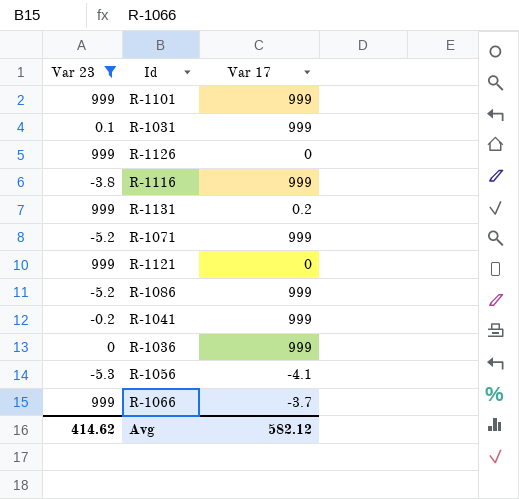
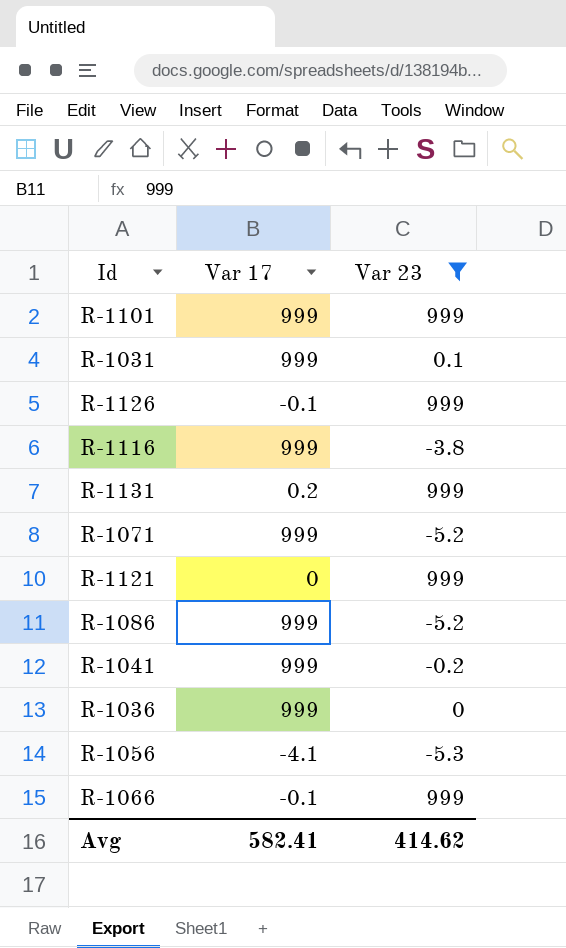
column Var 23 | position: 1 -> 3
R-1126 | Var 17: 0 -> -0.1
R-1066 | Var 17: -3.7 -> -0.1
Avg | Var 17: 582.12 -> 582.41

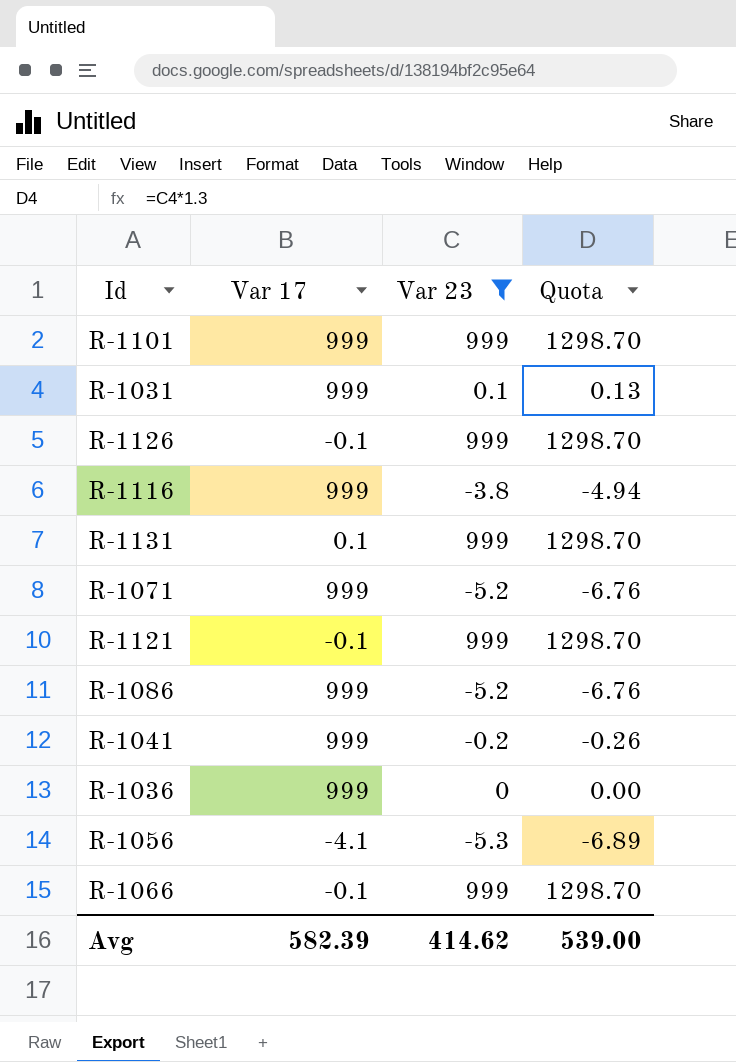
column Quota | formula: none -> [Var 23] * 1.3
R-1131 | Var 17: 0.2 -> 0.1
R-1121 | Var 17: 0 -> -0.1
Avg | Var 17: 582.41 -> 582.39

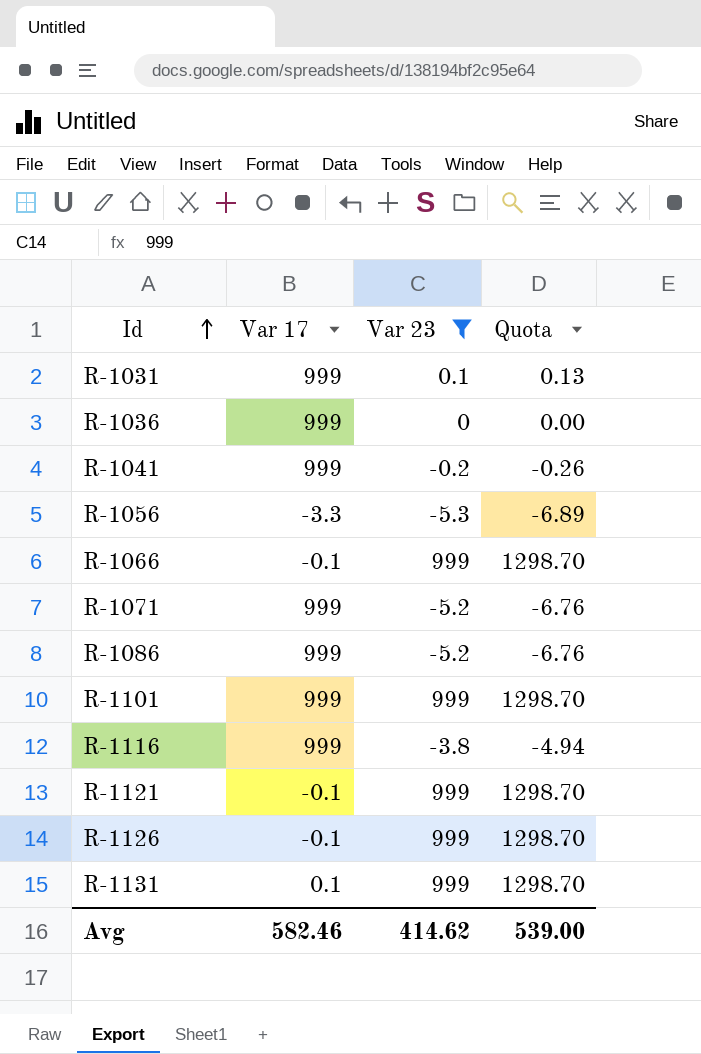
row order: none -> Id ascending
R-1056 | Var 17: -4.1 -> -3.3
Avg | Var 17: 582.39 -> 582.46

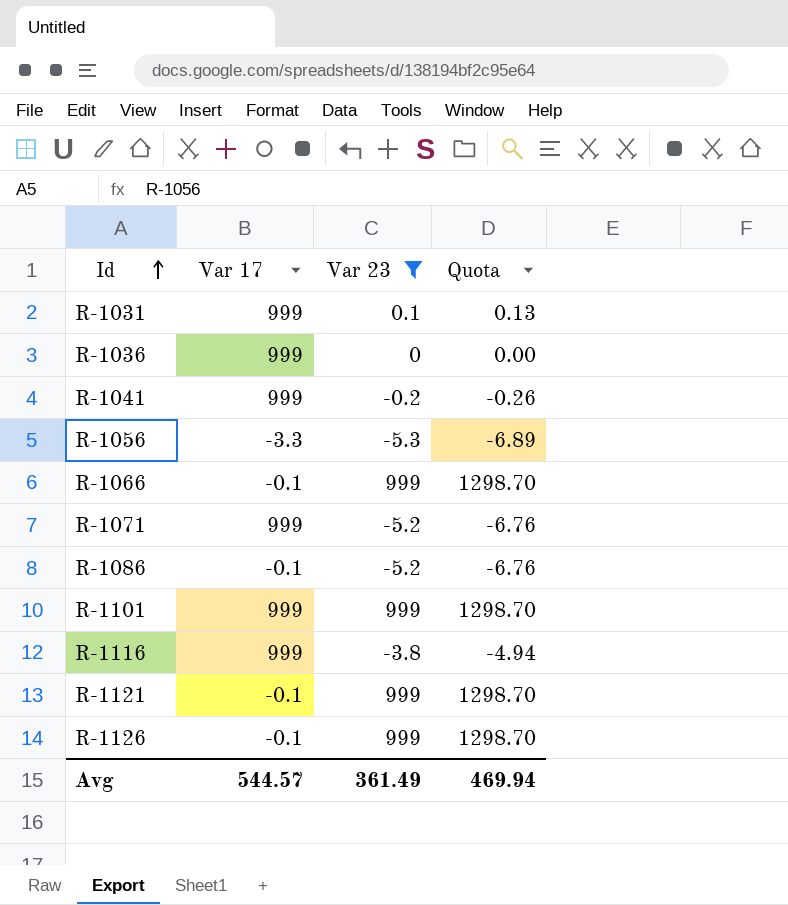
row R-1131: 0.1 | 999 | 1298.70 -> none
R-1086 | Var 17: 999 -> -0.1
Avg | Var 17: 582.46 -> 544.57
Avg | Var 23: 414.62 -> 361.49
Avg | Quota: 539.00 -> 469.94

